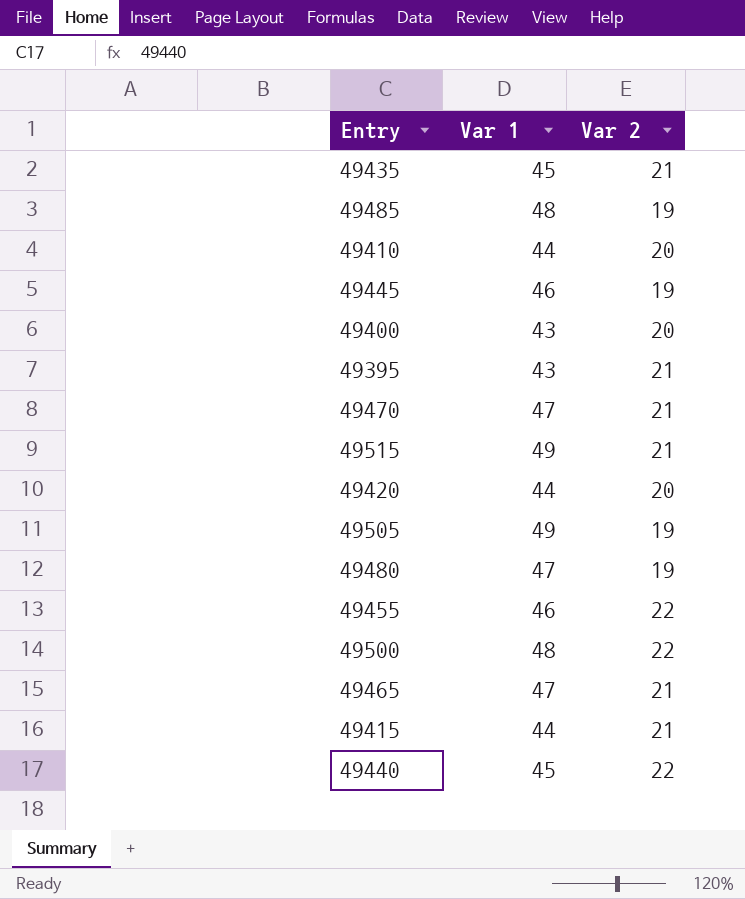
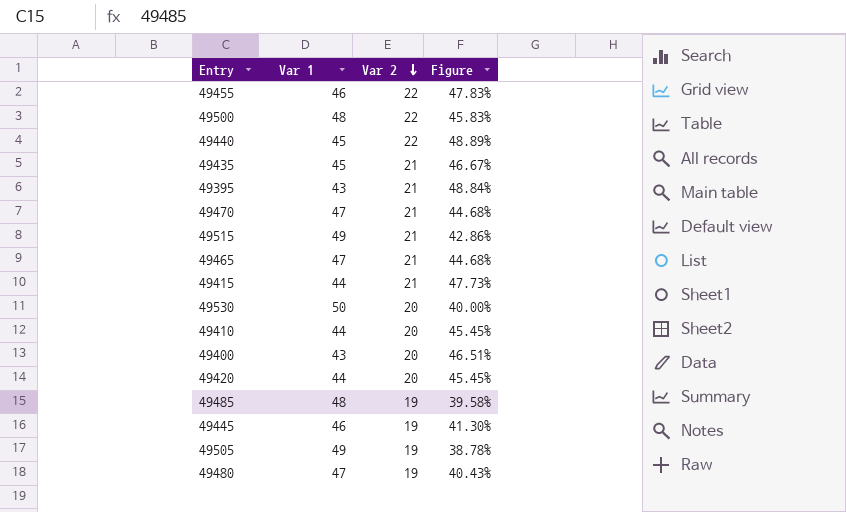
row order: none -> Var 2 descending
column Figure | formula: none -> [Var 2] / [Var 1]
row 49530: none -> 50 | 20 | 40.00%

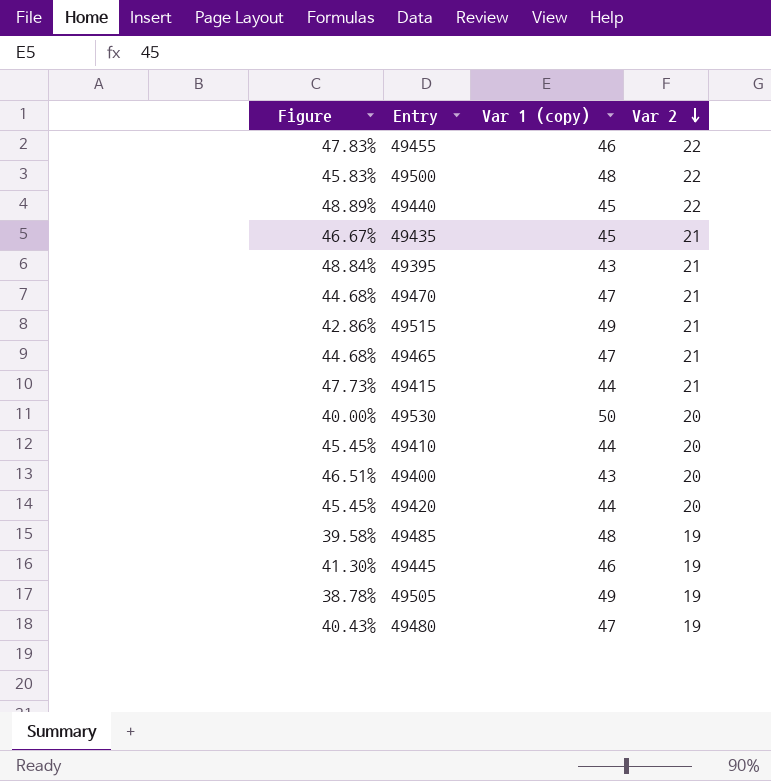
column Figure | position: 4 -> 1
column name: Var 1 -> Var 1 (copy)

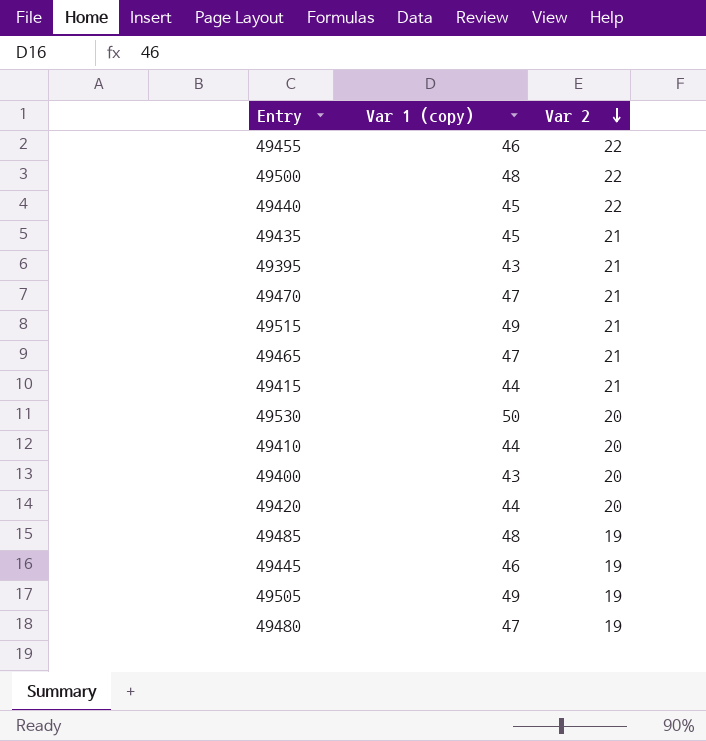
column Figure | formula: [Var 2] / [Var 1 (copy)] -> none

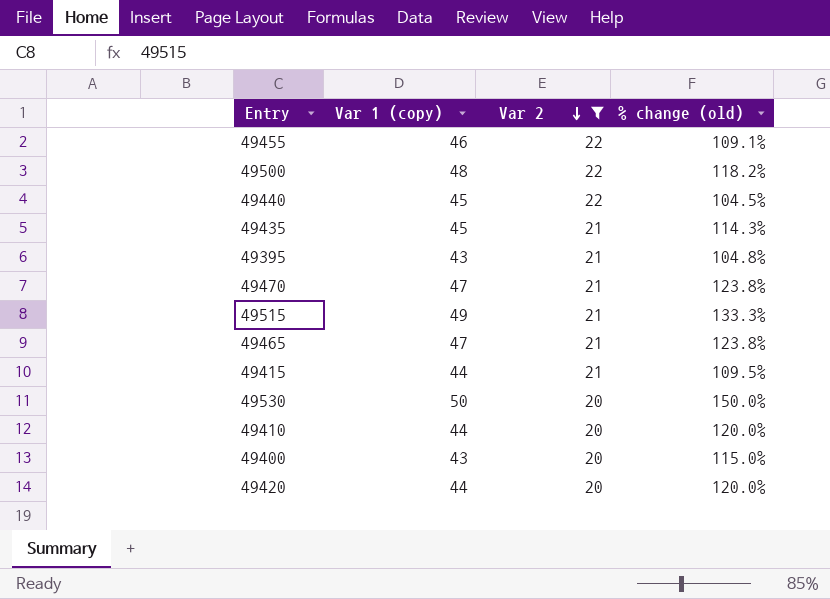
filter: none -> Var 2 != 19
column % change (old) | formula: none -> ([Var 1 (copy)] - [Var 2]) / [Var 2]

